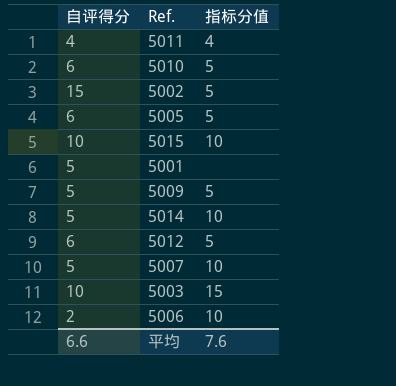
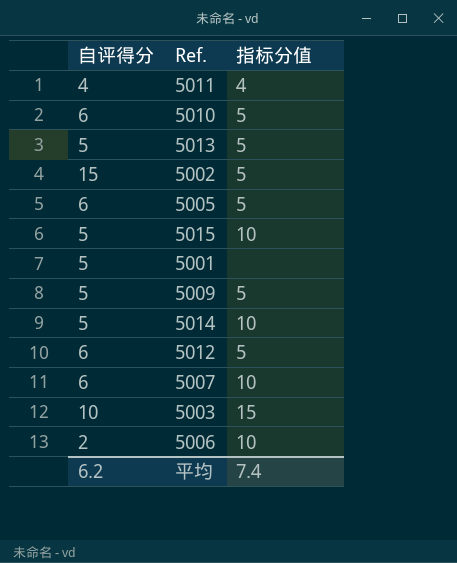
row 5013: none -> 5 | 5
5015 | 自评得分: 10 -> 5
5007 | 自评得分: 5 -> 6
平均 | 自评得分: 6.6 -> 6.2
平均 | 指标分值: 7.6 -> 7.4

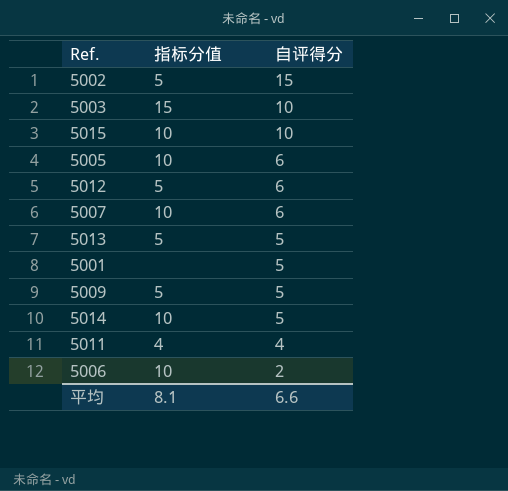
row order: none -> 自评得分 descending
column 自评得分 | position: 1 -> 3
row 5010: 6 | 5 -> none
5015 | 自评得分: 5 -> 10
5005 | 指标分值: 5 -> 10
平均 | 指标分值: 7.4 -> 8.1
平均 | 自评得分: 6.2 -> 6.6

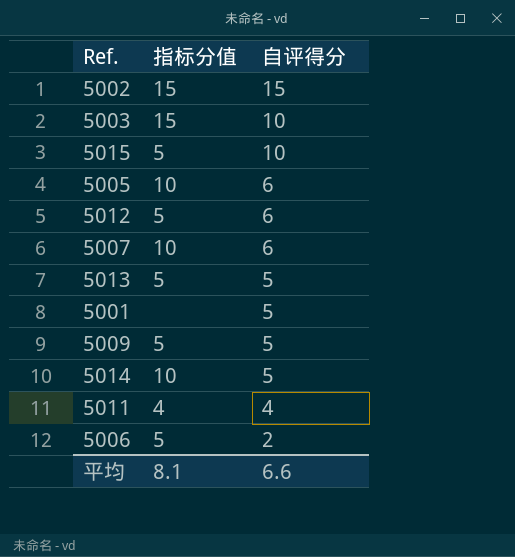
5002 | 指标分值: 5 -> 15
5015 | 指标分值: 10 -> 5
5006 | 指标分值: 10 -> 5

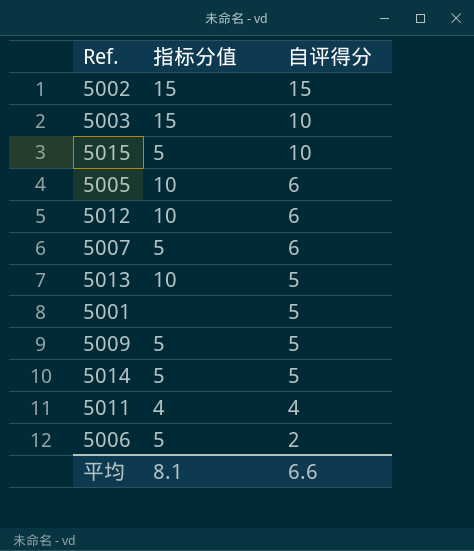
5012 | 指标分值: 5 -> 10
5007 | 指标分值: 10 -> 5
5013 | 指标分值: 5 -> 10
5014 | 指标分值: 10 -> 5

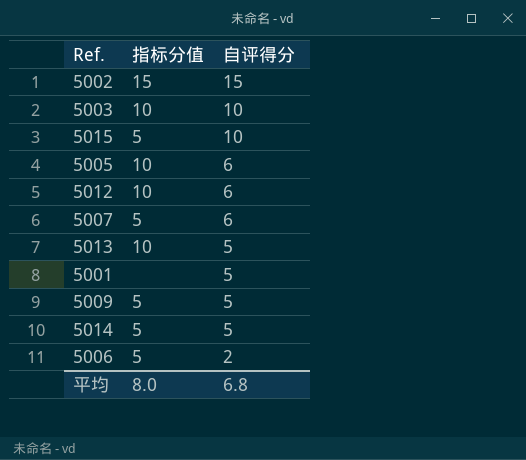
row 5011: 4 | 4 -> none
5003 | 指标分值: 15 -> 10
平均 | 指标分值: 8.1 -> 8.0
平均 | 自评得分: 6.6 -> 6.8

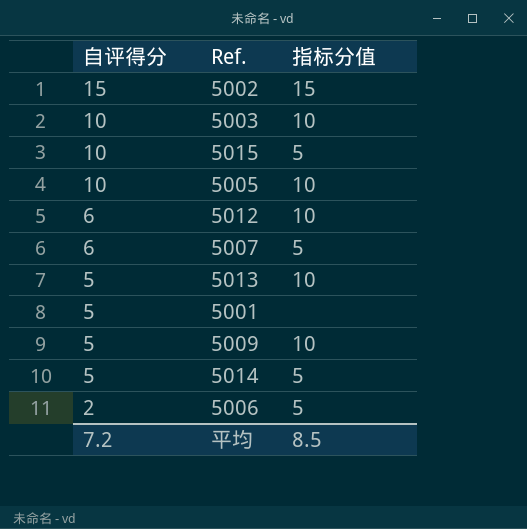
column 自评得分 | position: 3 -> 1
5005 | 自评得分: 6 -> 10
5009 | 指标分值: 5 -> 10
平均 | 自评得分: 6.8 -> 7.2
平均 | 指标分值: 8.0 -> 8.5

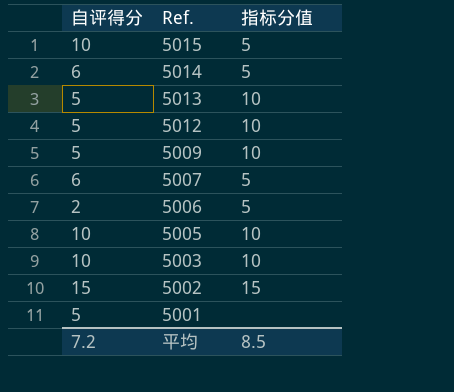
row order: 自评得分 descending -> Ref. descending
5014 | 自评得分: 5 -> 6
5012 | 自评得分: 6 -> 5

